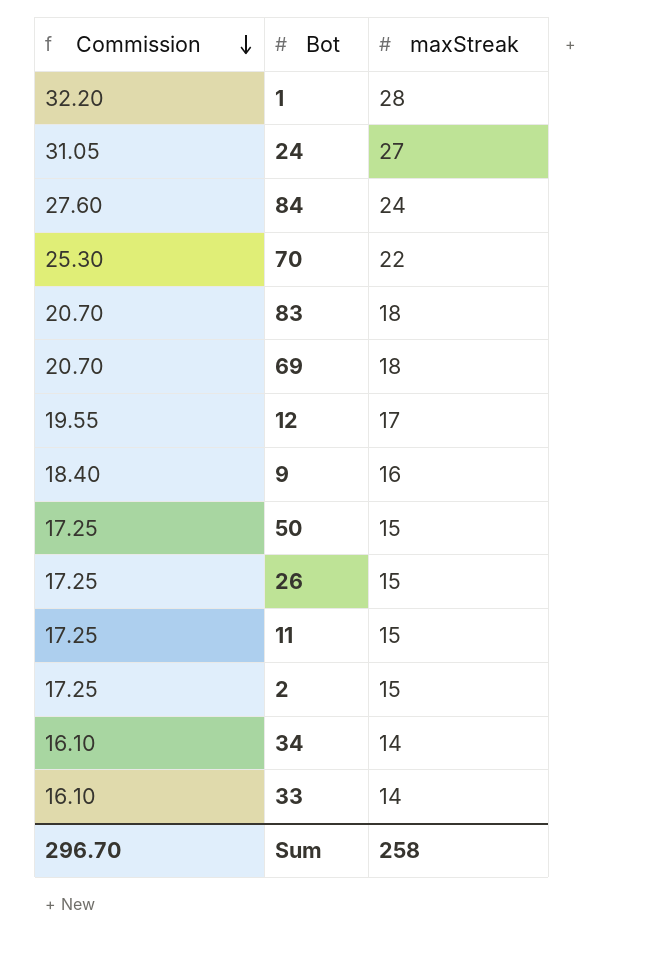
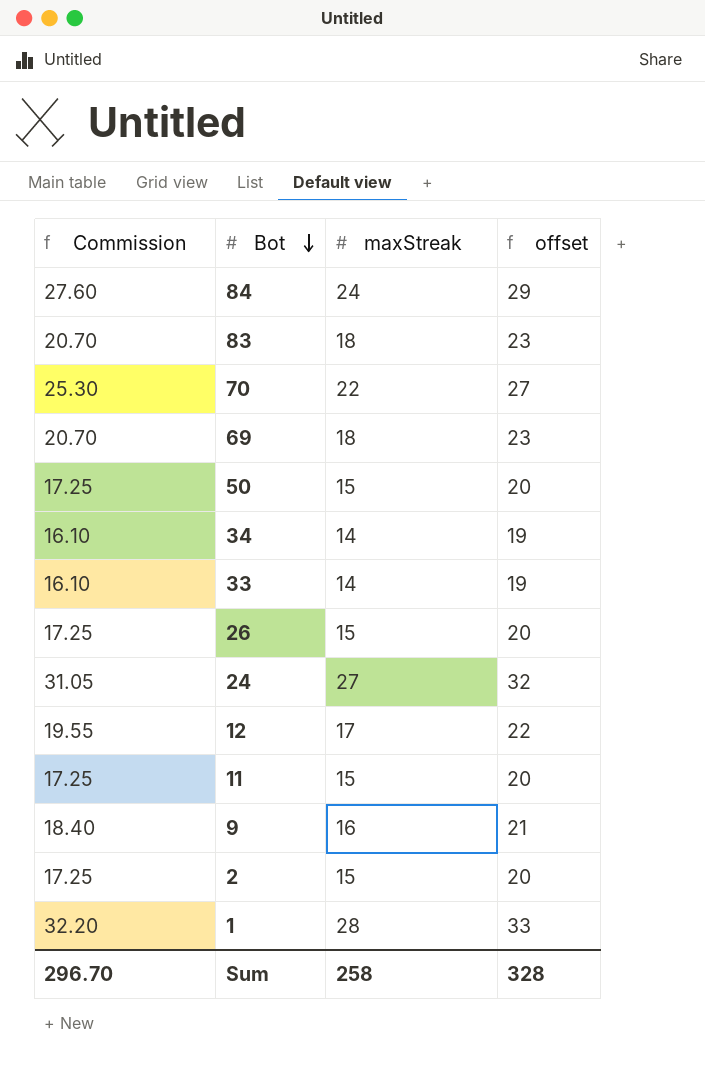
row order: Commission descending -> Bot descending
column offset | formula: none -> [maxStreak] + 5

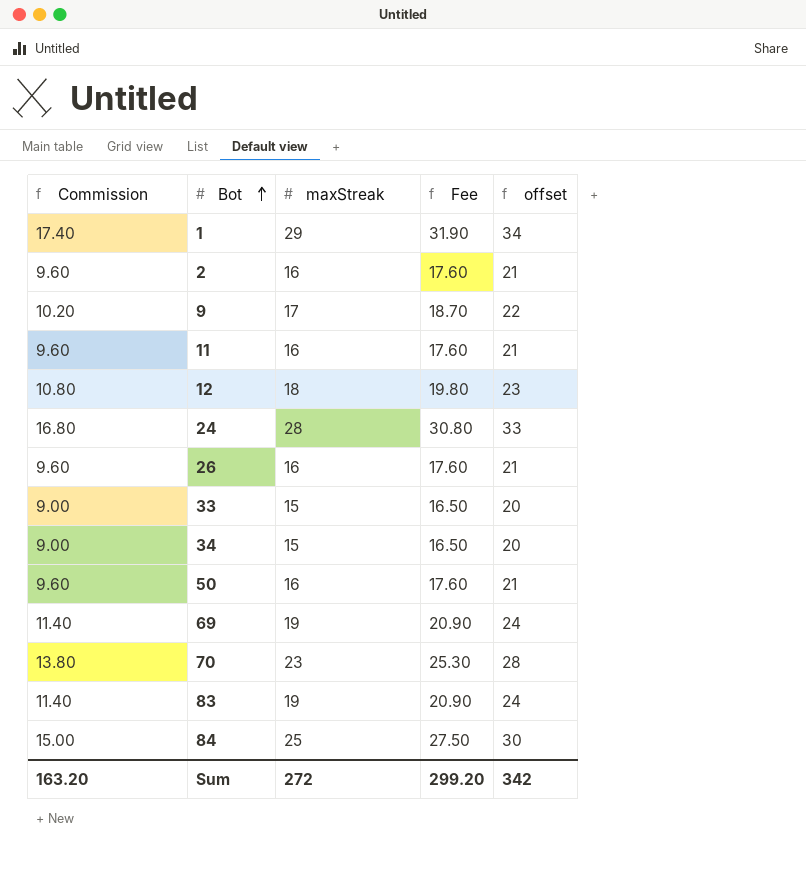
row order: Bot descending -> Bot ascending
column Commission | formula: [maxStreak] * 1.15 -> [maxStreak] * 0.6
column Fee | formula: none -> [maxStreak] * 1.1
1 | maxStreak: 28 -> 29
1 | offset: 33 -> 34
2 | maxStreak: 15 -> 16
2 | offset: 20 -> 21
9 | maxStreak: 16 -> 17
9 | offset: 21 -> 22
11 | maxStreak: 15 -> 16
11 | offset: 20 -> 21
12 | maxStreak: 17 -> 18
12 | offset: 22 -> 23
24 | maxStreak: 27 -> 28
24 | offset: 32 -> 33
26 | maxStreak: 15 -> 16
26 | offset: 20 -> 21
33 | maxStreak: 14 -> 15
33 | offset: 19 -> 20
34 | maxStreak: 14 -> 15
34 | offset: 19 -> 20
50 | maxStreak: 15 -> 16
50 | offset: 20 -> 21
69 | maxStreak: 18 -> 19
69 | offset: 23 -> 24
70 | maxStreak: 22 -> 23
70 | offset: 27 -> 28
83 | maxStreak: 18 -> 19
83 | offset: 23 -> 24
84 | maxStreak: 24 -> 25
84 | offset: 29 -> 30
Sum | Commission: 296.70 -> 163.20
Sum | maxStreak: 258 -> 272
Sum | offset: 328 -> 342

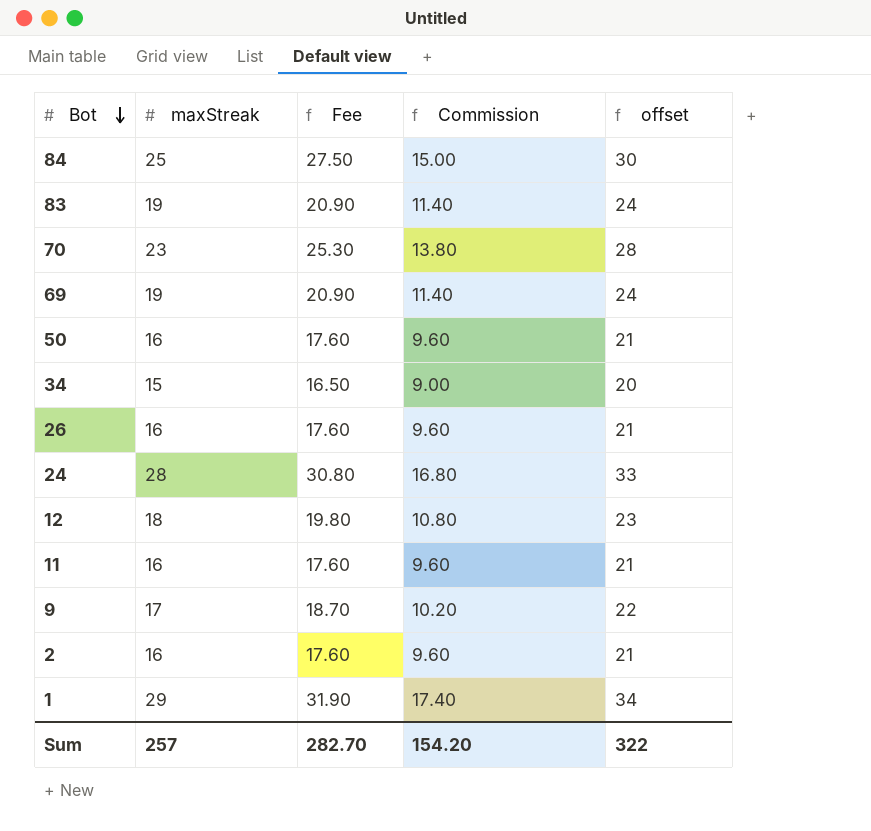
row order: Bot ascending -> Bot descending
column Commission | position: 1 -> 4
row 33: 9.00 | 15 | 16.50 | 20 -> none
Sum | maxStreak: 272 -> 257
Sum | Fee: 299.20 -> 282.70
Sum | Commission: 163.20 -> 154.20
Sum | offset: 342 -> 322

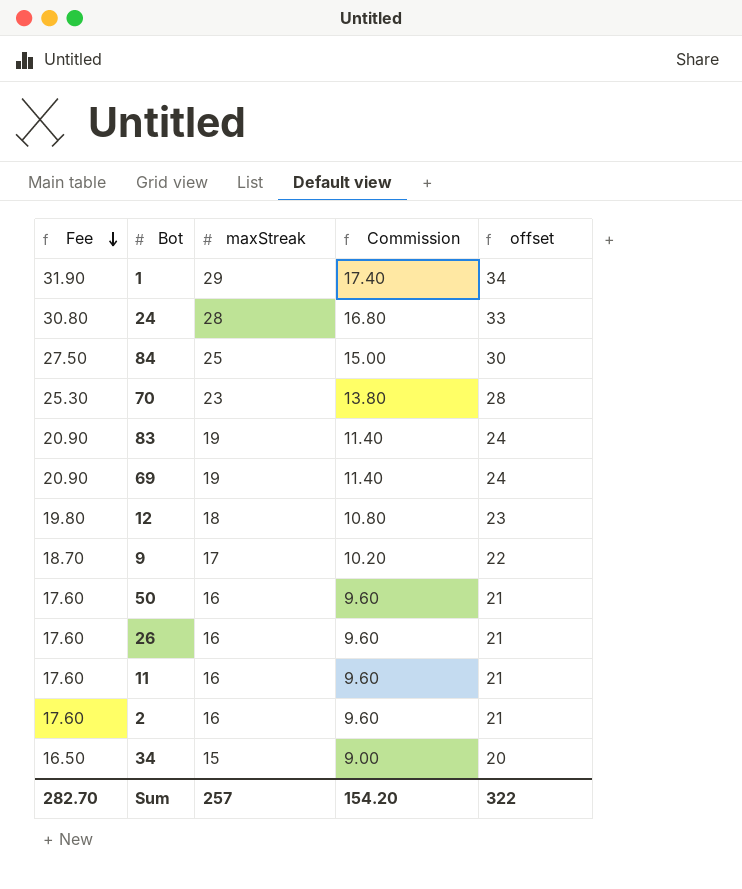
row order: Bot descending -> Fee descending
column Fee | position: 3 -> 1

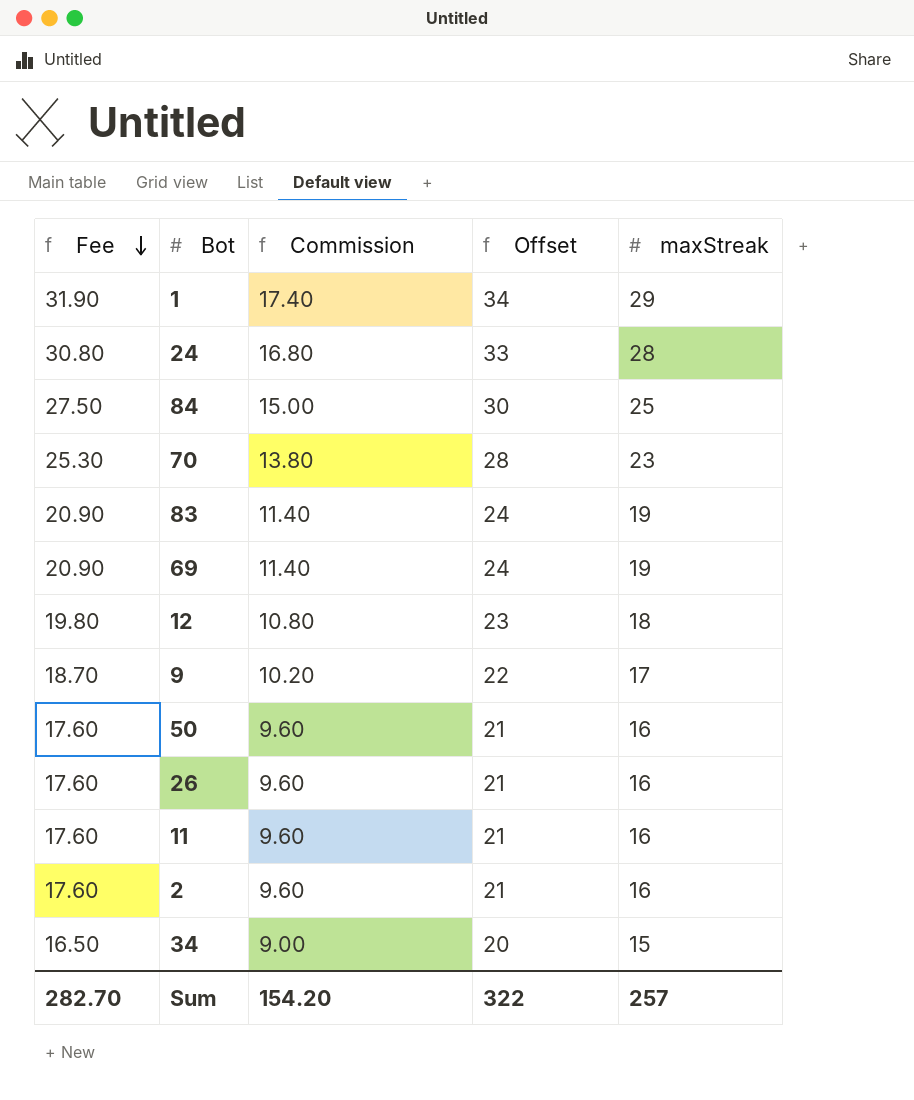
column name: offset -> Offset
column maxStreak | position: 3 -> 5

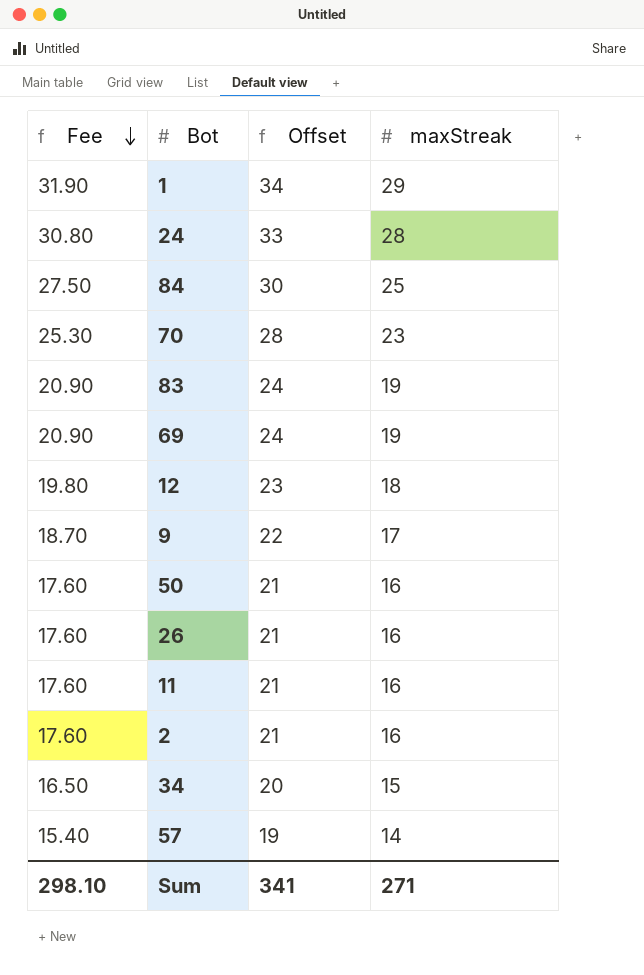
column Commission | formula: [maxStreak] * 0.6 -> none
row 57: none -> 15.40 | 19 | 14
Sum | Fee: 282.70 -> 298.10
Sum | Offset: 322 -> 341
Sum | maxStreak: 257 -> 271

